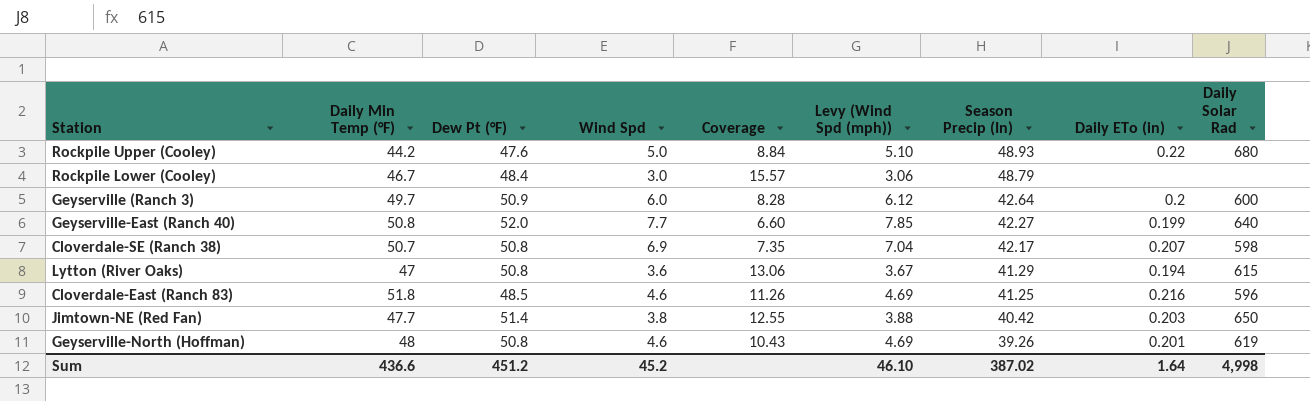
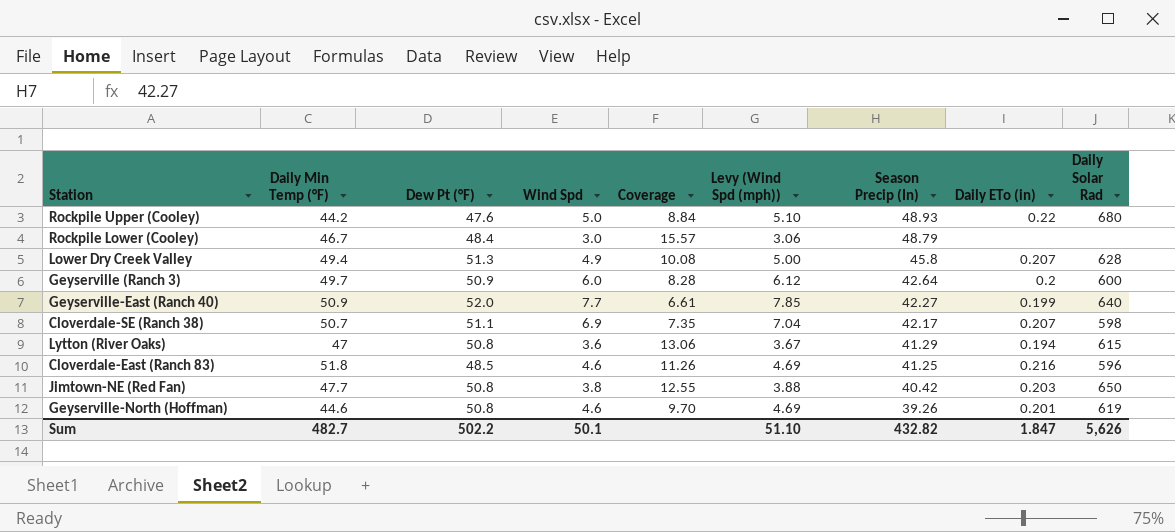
row Lower Dry Creek Valley: none -> 49.4 | 51.3 | 4.9 | 10.08 | 5.00 | 45.8 | 0.207 | 628
Geyserville-East (Ranch 40) | Daily Min Temp (°F): 50.8 -> 50.9
Geyserville-East (Ranch 40) | Coverage: 6.60 -> 6.61
Cloverdale-SE (Ranch 38) | Dew Pt (°F): 50.8 -> 51.1
Jimtown-NE (Red Fan) | Dew Pt (°F): 51.4 -> 50.8
Geyserville-North (Hoffman) | Daily Min Temp (°F): 48 -> 44.6
Geyserville-North (Hoffman) | Coverage: 10.43 -> 9.70
Sum | Daily Min Temp (°F): 436.6 -> 482.7
Sum | Dew Pt (°F): 451.2 -> 502.2
Sum | Wind Spd: 45.2 -> 50.1
Sum | Levy (Wind Spd (mph)): 46.10 -> 51.10
Sum | Season Precip (In): 387.02 -> 432.82
Sum | Daily ETo (in): 1.64 -> 1.847
Sum | Daily Solar Rad: 4,998 -> 5,626

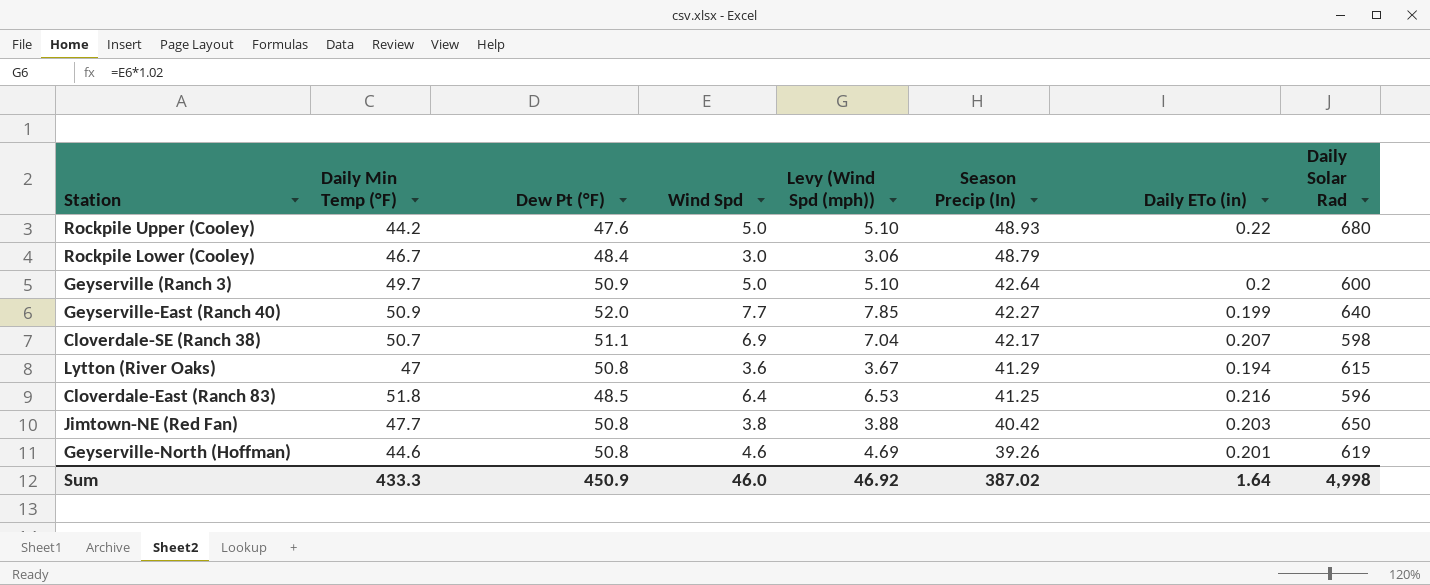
column Coverage | formula: [Daily Min Temp (°F)] / [Wind Spd] -> none
row Lower Dry Creek Valley: 49.4 | 51.3 | 4.9 | 10.08 | 5.00 | 45.8 | 0.207 | 628 -> none
Geyserville (Ranch 3) | Wind Spd: 6.0 -> 5.0
Geyserville (Ranch 3) | Levy (Wind Spd (mph)): 6.12 -> 5.10
Cloverdale-East (Ranch 83) | Wind Spd: 4.6 -> 6.4
Cloverdale-East (Ranch 83) | Levy (Wind Spd (mph)): 4.69 -> 6.53
Sum | Daily Min Temp (°F): 482.7 -> 433.3
Sum | Dew Pt (°F): 502.2 -> 450.9
Sum | Wind Spd: 50.1 -> 46.0
Sum | Levy (Wind Spd (mph)): 51.10 -> 46.92
Sum | Season Precip (In): 432.82 -> 387.02
Sum | Daily ETo (in): 1.847 -> 1.64
Sum | Daily Solar Rad: 5,626 -> 4,998

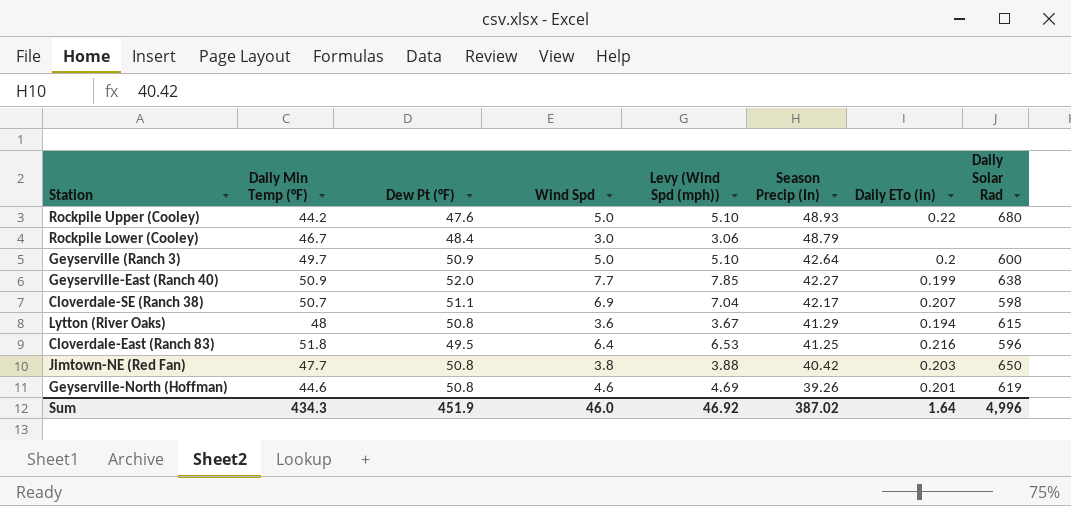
Geyserville-East (Ranch 40) | Daily Solar Rad: 640 -> 638
Lytton (River Oaks) | Daily Min Temp (°F): 47 -> 48
Cloverdale-East (Ranch 83) | Dew Pt (°F): 48.5 -> 49.5
Sum | Daily Min Temp (°F): 433.3 -> 434.3
Sum | Dew Pt (°F): 450.9 -> 451.9
Sum | Daily Solar Rad: 4,998 -> 4,996

